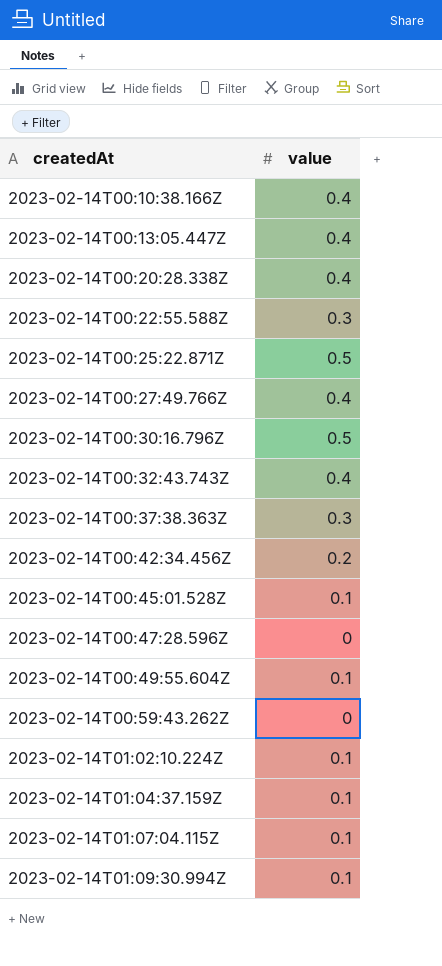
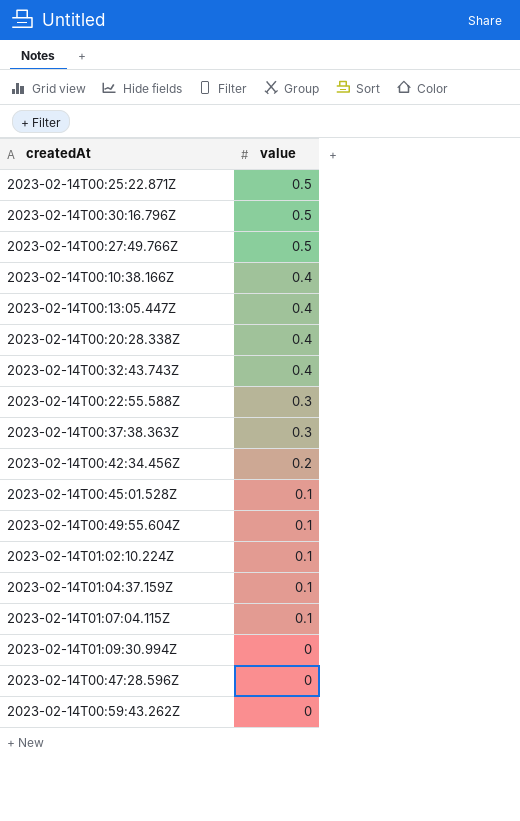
row order: createdAt ascending -> value descending
2023-02-14T00:27:49.766Z | value: 0.4 -> 0.5
2023-02-14T01:09:30.994Z | value: 0.1 -> 0

